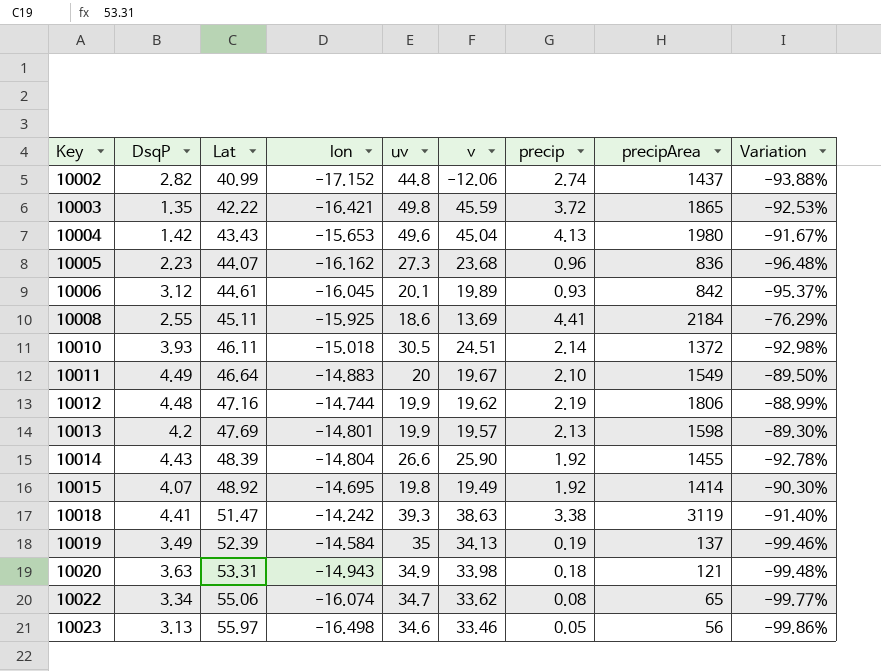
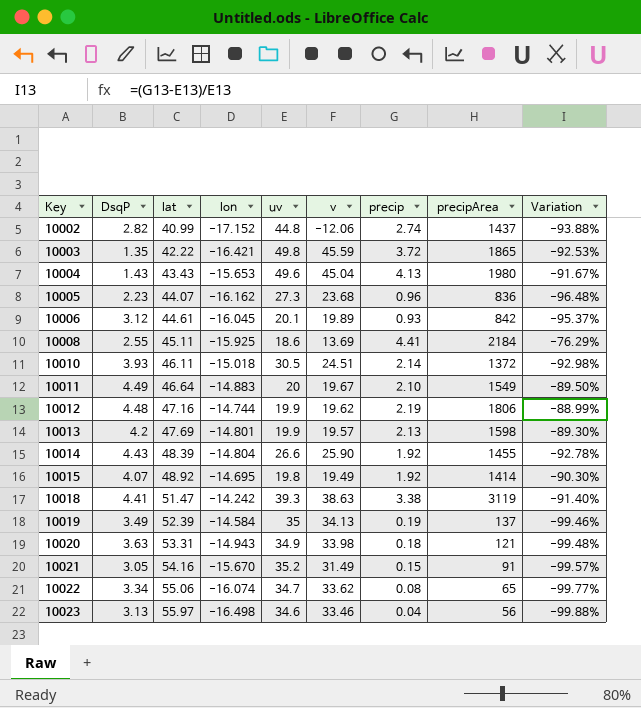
column name: Lat -> lat
10004 | DsqP: 1.42 -> 1.43
row 10021: none -> 3.05 | 54.16 | -15.670 | 35.2 | 31.49 | 0.15 | 91 | -99.57%
10023 | precip: 0.05 -> 0.04
10023 | Variation: -99.86% -> -99.88%

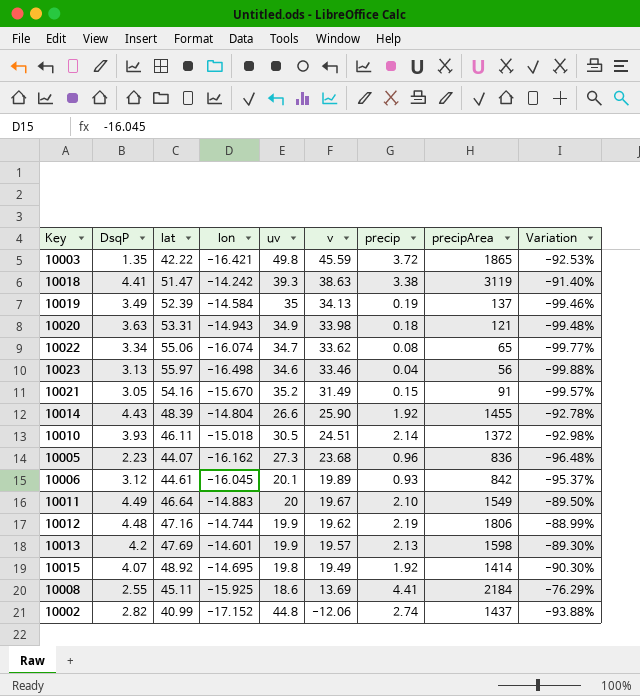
row order: Key ascending -> v descending
row 10004: 1.43 | 43.43 | -15.653 | 49.6 | 45.04 | 4.13 | 1980 | -91.67% -> none
10013 | lon: -14.801 -> -14.601

